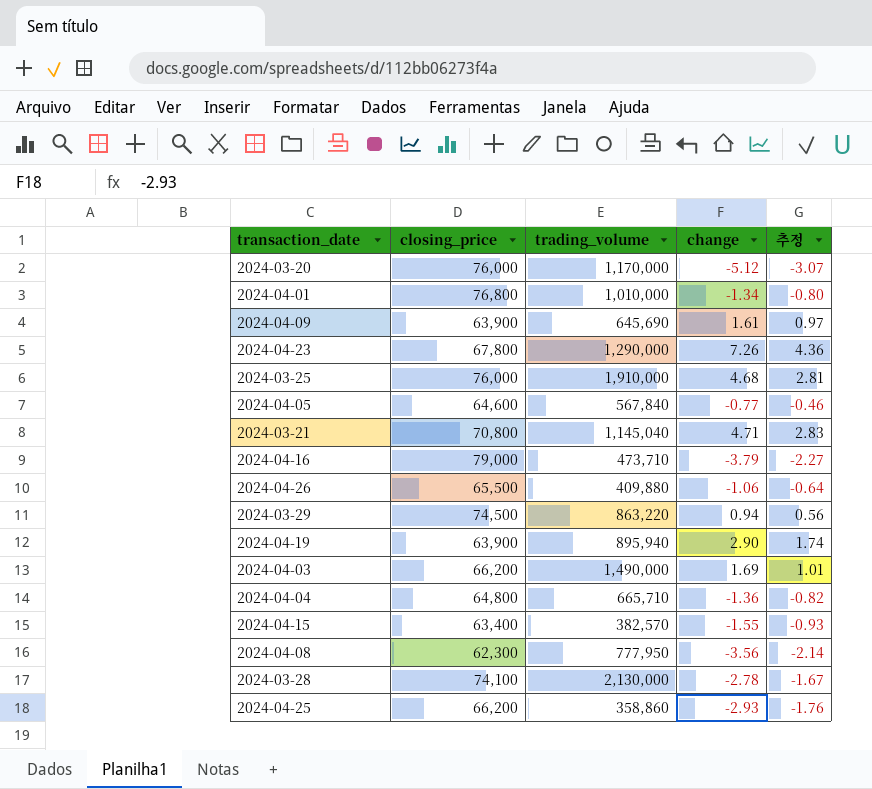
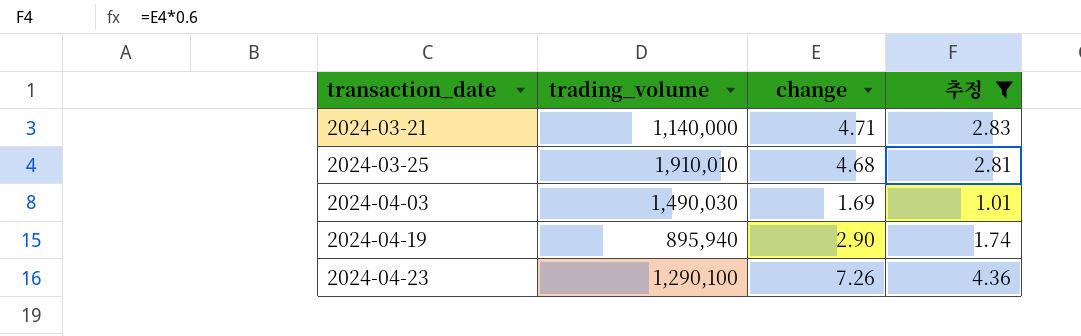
filter: none -> 추정 >= 1.01
row order: none -> transaction_date ascending
column closing_price | position: 2 -> none
2024-03-21 | trading_volume: 1,145,040 -> 1,140,000
2024-03-25 | trading_volume: 1,910,000 -> 1,910,010
2024-04-03 | trading_volume: 1,490,000 -> 1,490,030
2024-04-23 | trading_volume: 1,290,000 -> 1,290,100

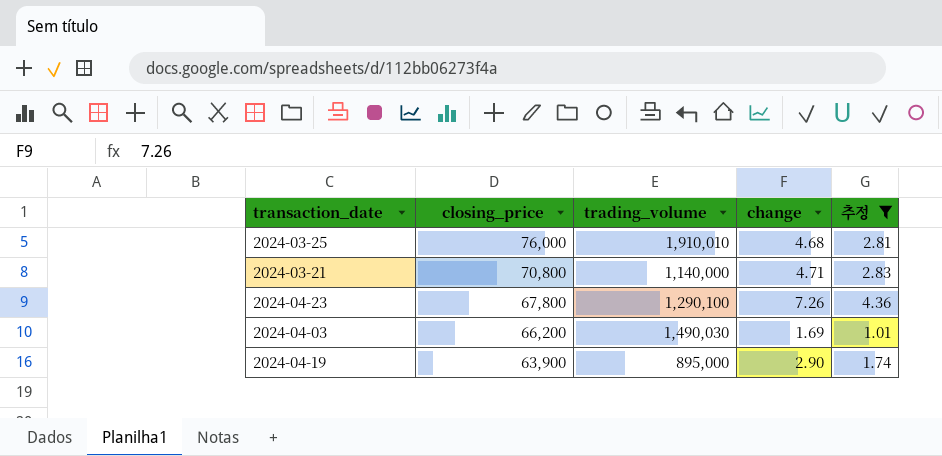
row order: transaction_date ascending -> closing_price descending
column closing_price | position: none -> 2
2024-04-19 | trading_volume: 895,940 -> 895,000

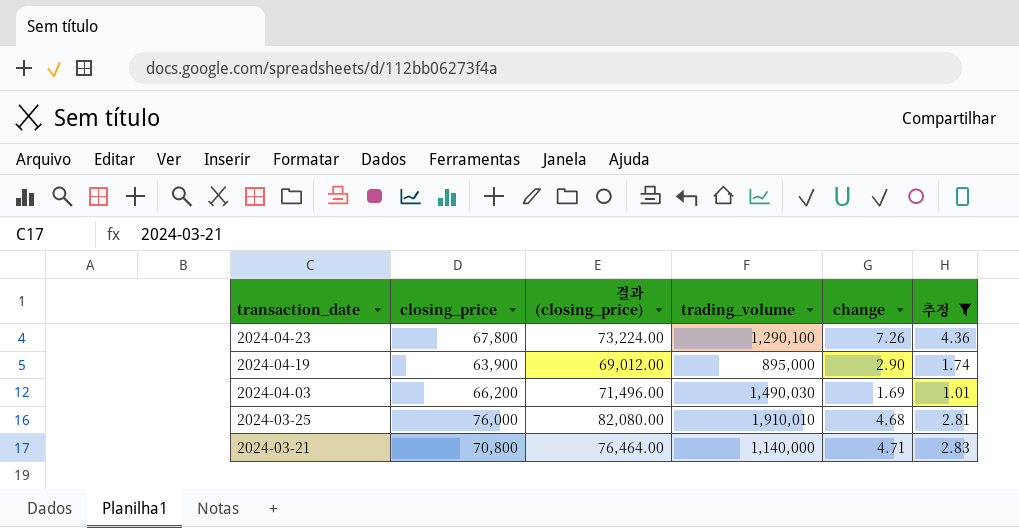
row order: closing_price descending -> transaction_date descending
column 결과 (closing_price) | formula: none -> [closing_price] * 1.08

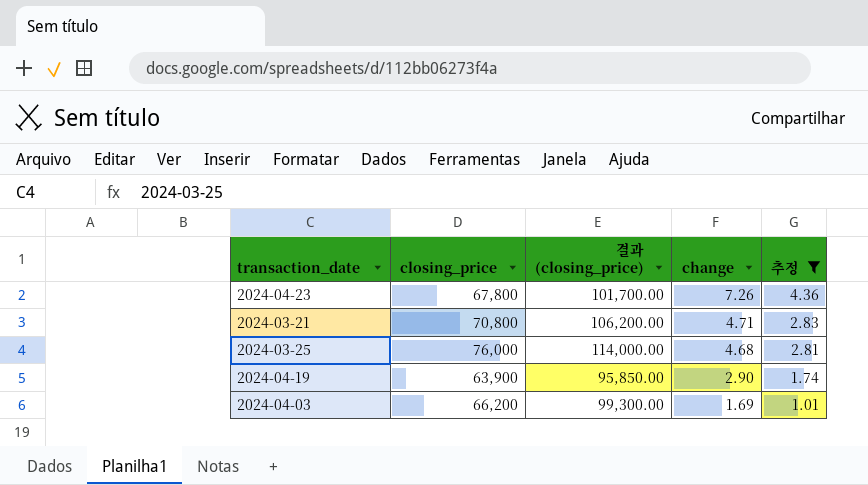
row order: transaction_date descending -> change descending
column trading_volume | position: 4 -> none
column 결과 (closing_price) | formula: [closing_price] * 1.08 -> [closing_price] * 1.5

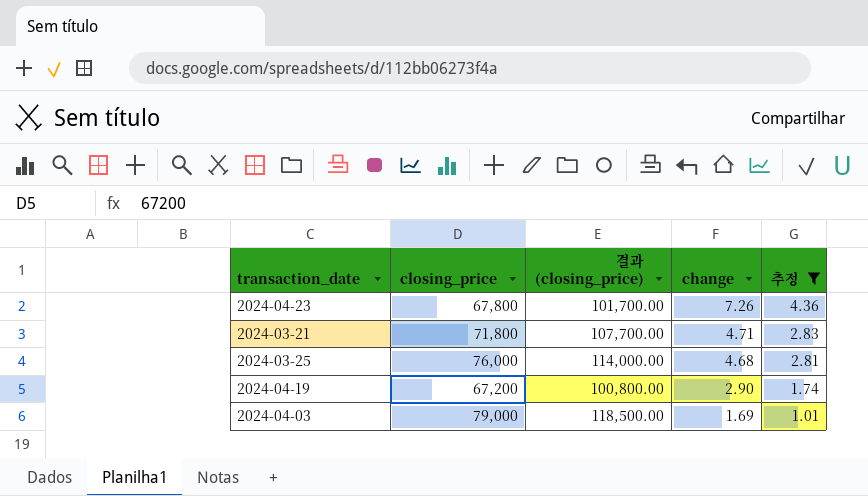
2024-03-21 | closing_price: 70,800 -> 71,800
2024-03-21 | 결과 (closing_price): 106,200.00 -> 107,700.00
2024-04-19 | closing_price: 63,900 -> 67,200
2024-04-19 | 결과 (closing_price): 95,850.00 -> 100,800.00
2024-04-03 | closing_price: 66,200 -> 79,000
2024-04-03 | 결과 (closing_price): 99,300.00 -> 118,500.00

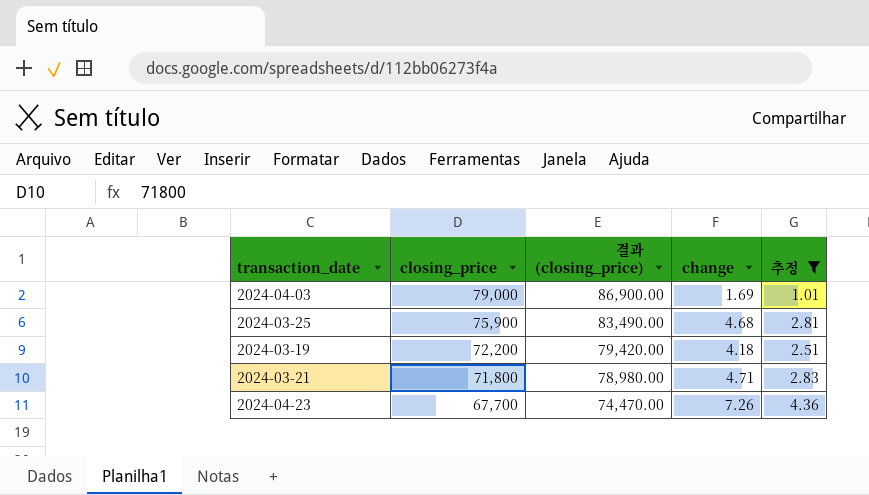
row order: change descending -> closing_price descending
column 결과 (closing_price) | formula: [closing_price] * 1.5 -> [closing_price] * 1.1
row 2024-04-19: 67,200 | 100,800.00 | 2.90 | 1.74 -> none
2024-03-25 | closing_price: 76,000 -> 75,900
row 2024-03-19: none -> 72,200 | 79,420.00 | 4.18 | 2.51
2024-04-23 | closing_price: 67,800 -> 67,700

